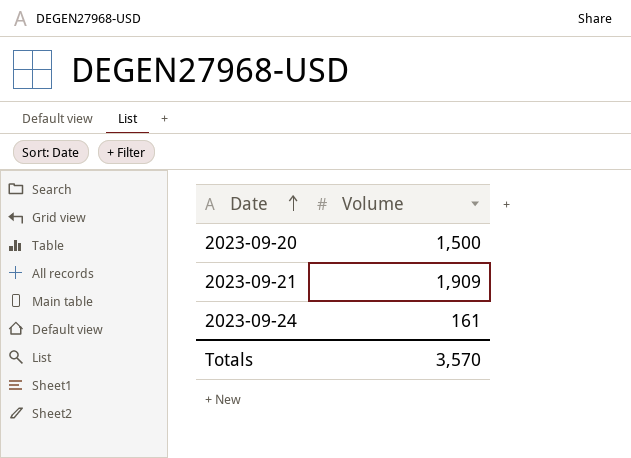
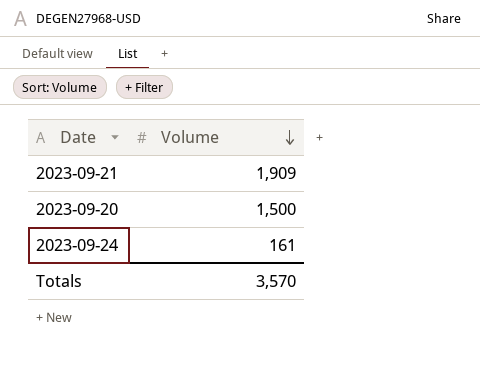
row order: Date ascending -> Volume descending

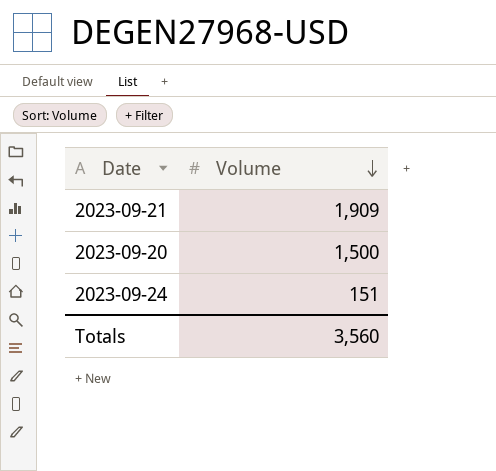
2023-09-24 | Volume: 161 -> 151
Totals | Volume: 3,570 -> 3,560

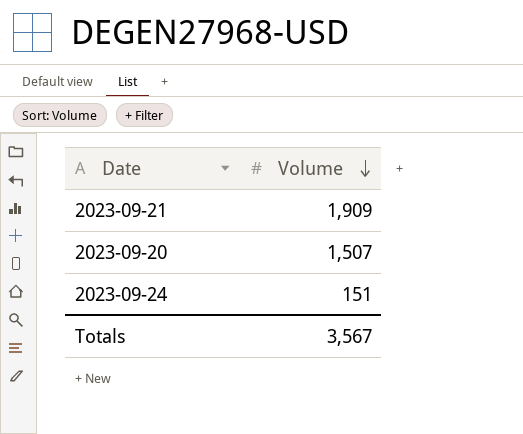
2023-09-20 | Volume: 1,500 -> 1,507
Totals | Volume: 3,560 -> 3,567

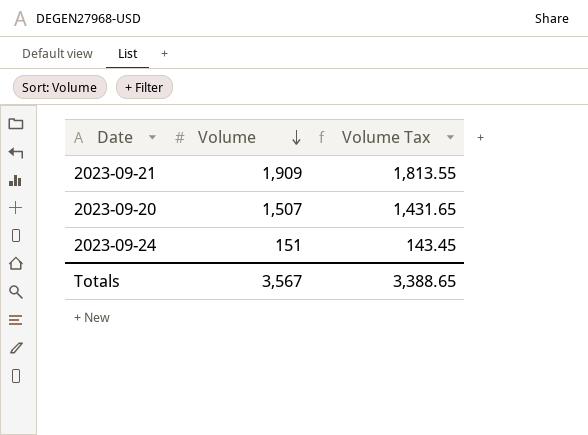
column Volume Tax | formula: none -> [Volume] * 0.95

